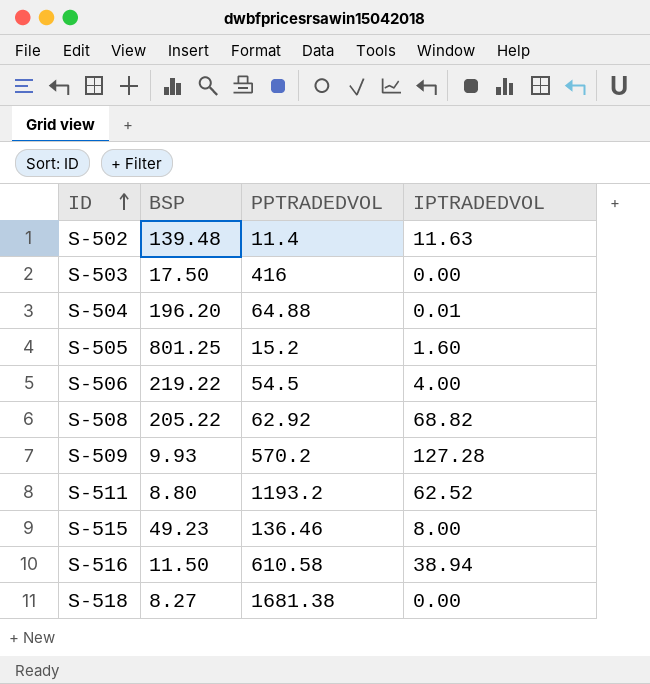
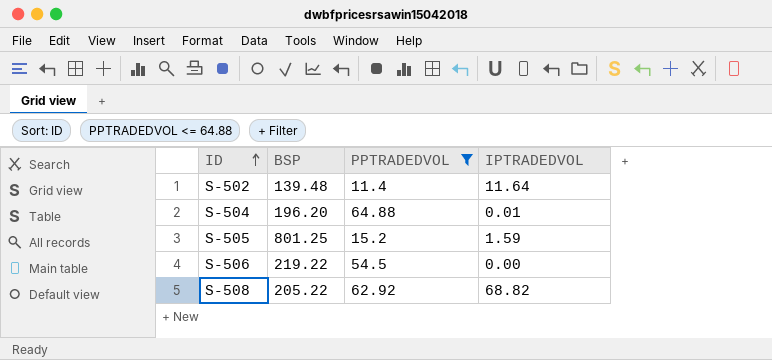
filter: none -> PPTRADEDVOL <= 64.88
S-502 | IPTRADEDVOL: 11.63 -> 11.64
S-505 | IPTRADEDVOL: 1.60 -> 1.59
S-506 | IPTRADEDVOL: 4.00 -> 0.00

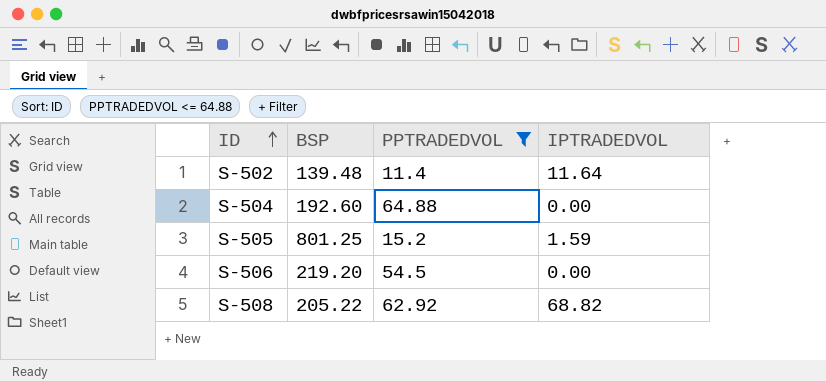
S-504 | BSP: 196.20 -> 192.60
S-504 | IPTRADEDVOL: 0.01 -> 0.00
S-506 | BSP: 219.22 -> 219.20

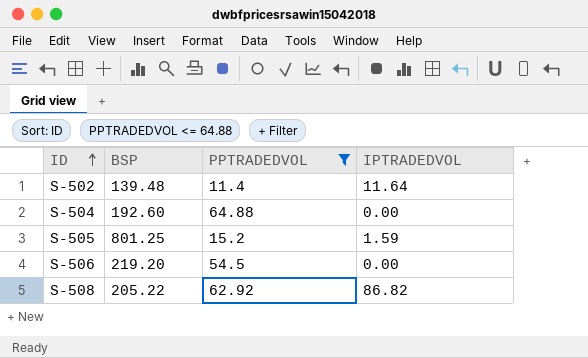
S-508 | IPTRADEDVOL: 68.82 -> 86.82

